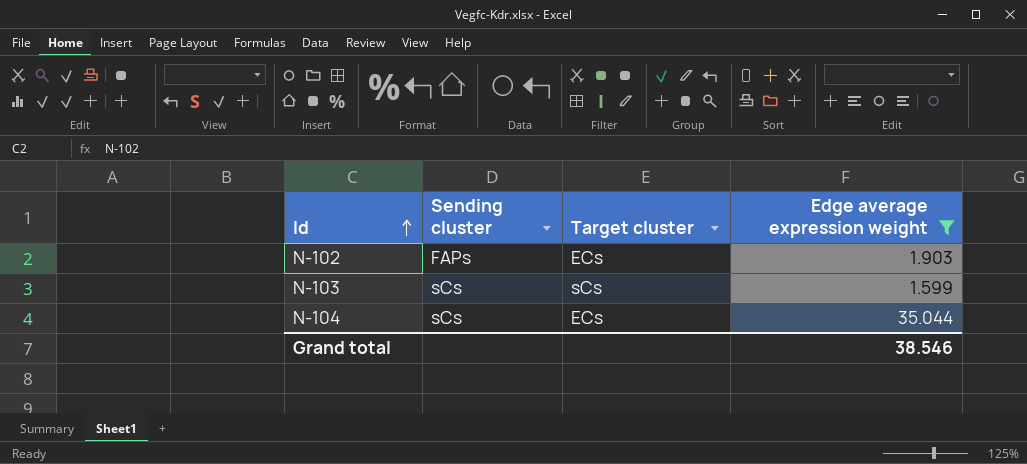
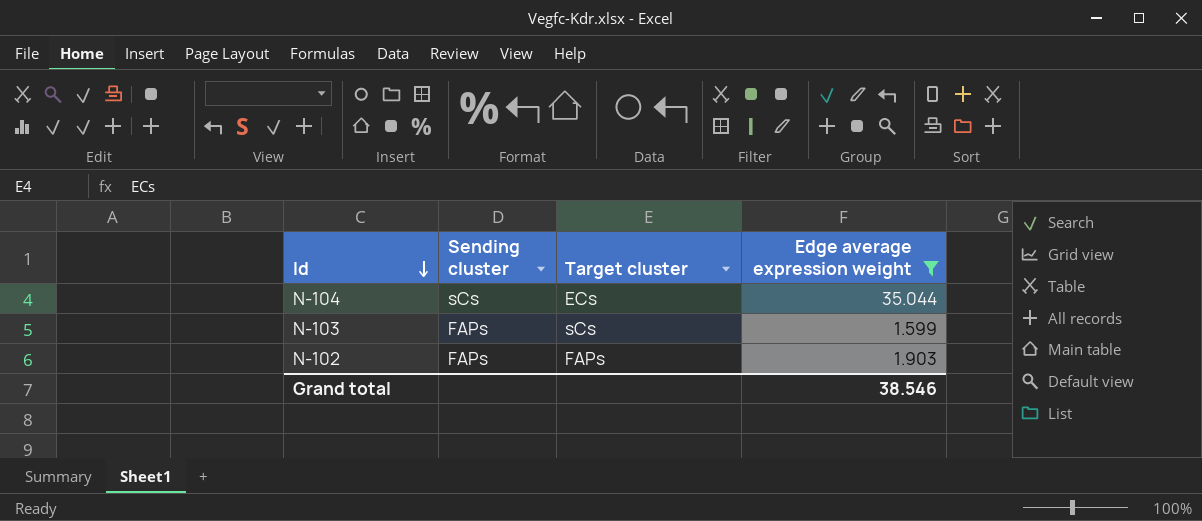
row order: Id ascending -> Id descending
N-103 | Sending cluster: sCs -> FAPs
N-102 | Target cluster: ECs -> FAPs

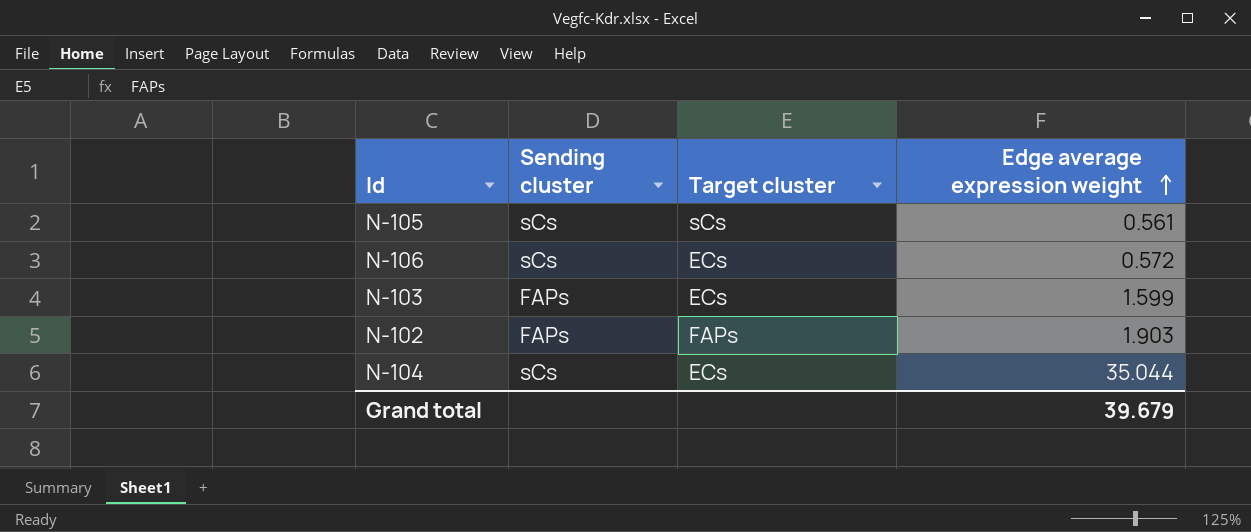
filter: Edge average expression weight >= 1.599 -> none
row order: Id descending -> Edge average expression weight ascending
N-103 | Target cluster: sCs -> ECs
Grand total | Edge average expression weight: 38.546 -> 39.679

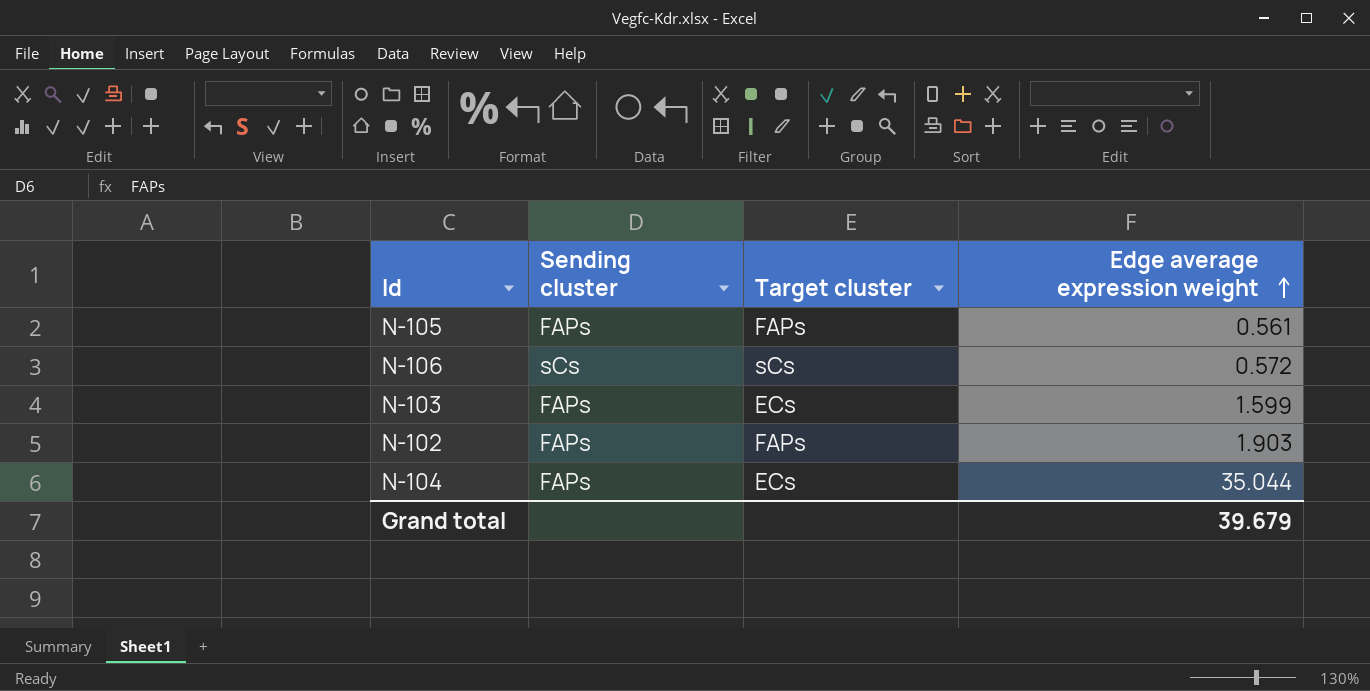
N-105 | Sending cluster: sCs -> FAPs
N-105 | Target cluster: sCs -> FAPs
N-106 | Target cluster: ECs -> sCs
N-104 | Sending cluster: sCs -> FAPs

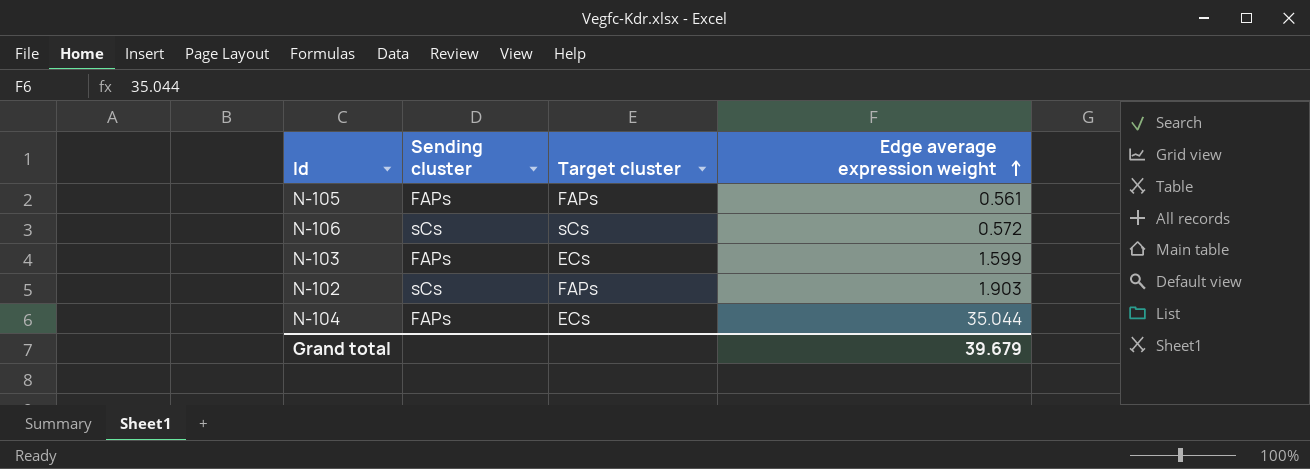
N-102 | Sending cluster: FAPs -> sCs

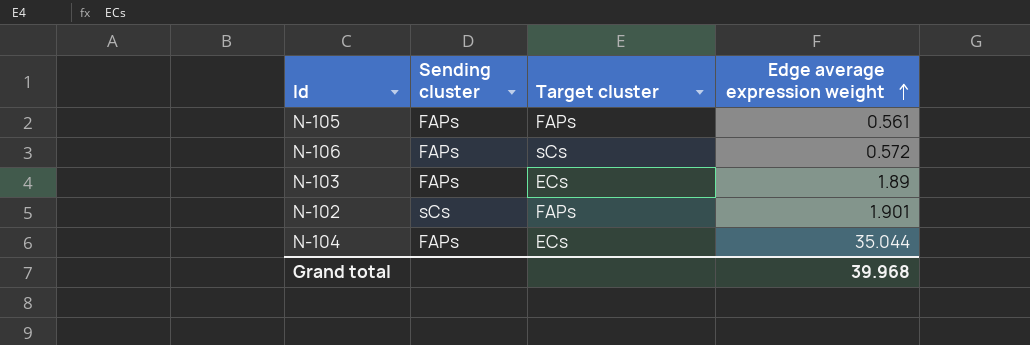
N-106 | Sending cluster: sCs -> FAPs
N-103 | Edge average expression weight: 1.599 -> 1.89
N-102 | Edge average expression weight: 1.903 -> 1.901
Grand total | Edge average expression weight: 39.679 -> 39.968

